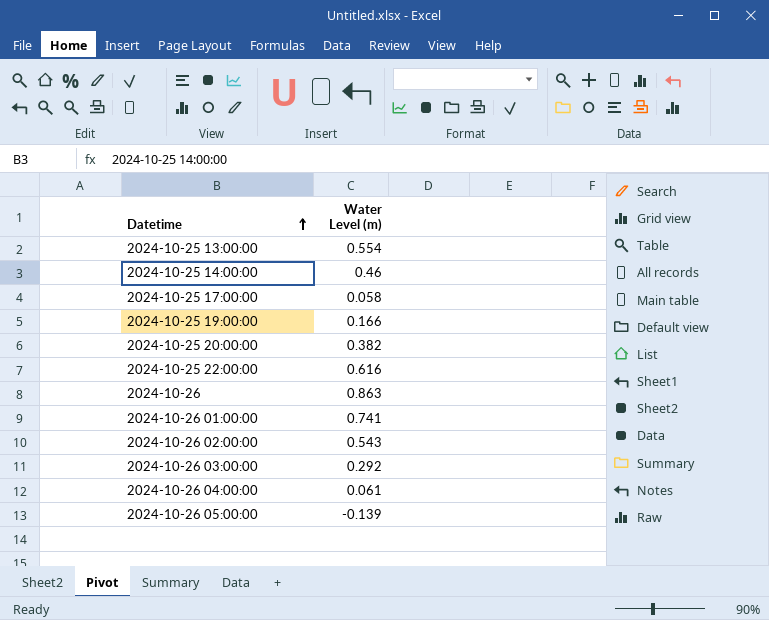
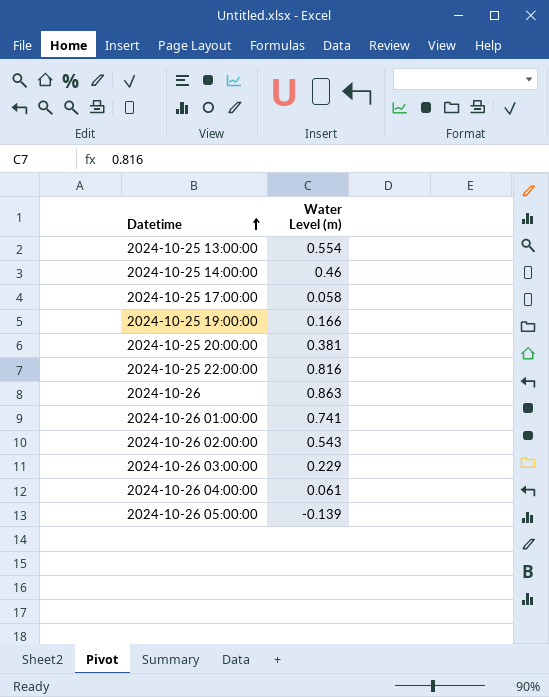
2024-10-25 20:00:00 | Water Level (m): 0.382 -> 0.381
2024-10-25 22:00:00 | Water Level (m): 0.616 -> 0.816
2024-10-26 03:00:00 | Water Level (m): 0.292 -> 0.229

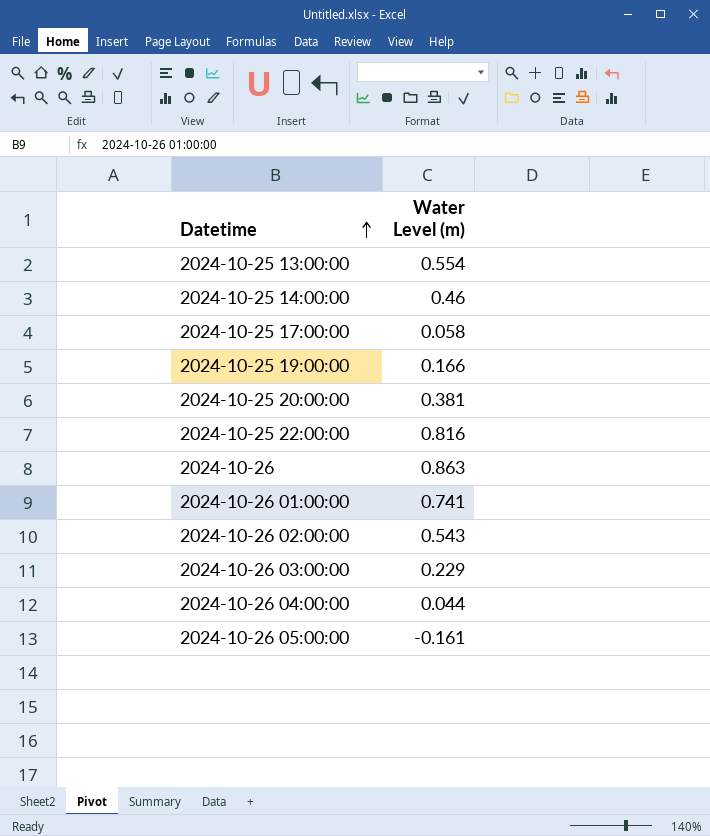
2024-10-26 04:00:00 | Water Level (m): 0.061 -> 0.044
2024-10-26 05:00:00 | Water Level (m): -0.139 -> -0.161

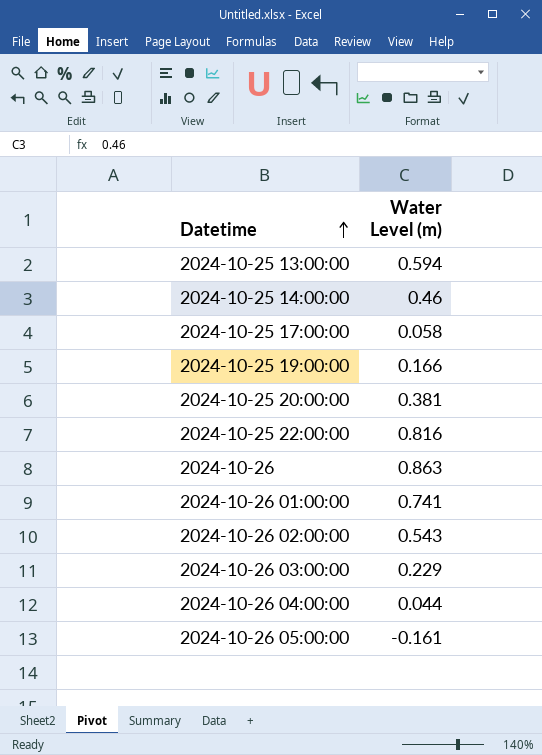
2024-10-25 13:00:00 | Water Level (m): 0.554 -> 0.594

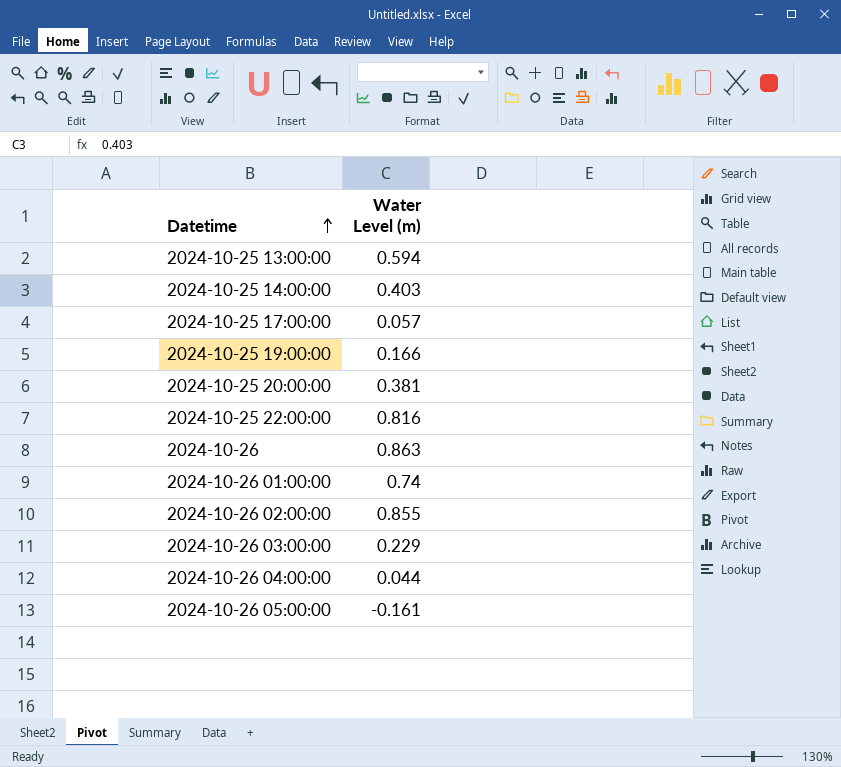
2024-10-25 14:00:00 | Water Level (m): 0.46 -> 0.403
2024-10-25 17:00:00 | Water Level (m): 0.058 -> 0.057
2024-10-26 01:00:00 | Water Level (m): 0.741 -> 0.74
2024-10-26 02:00:00 | Water Level (m): 0.543 -> 0.855

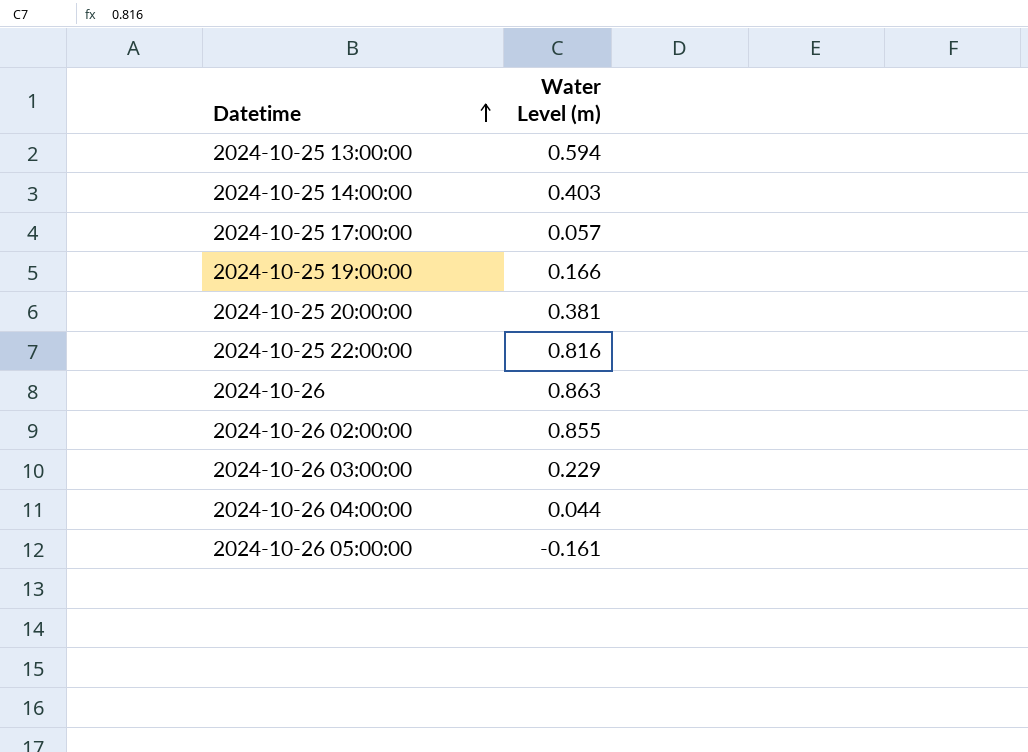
row 2024-10-26 01:00:00: 0.74 -> none

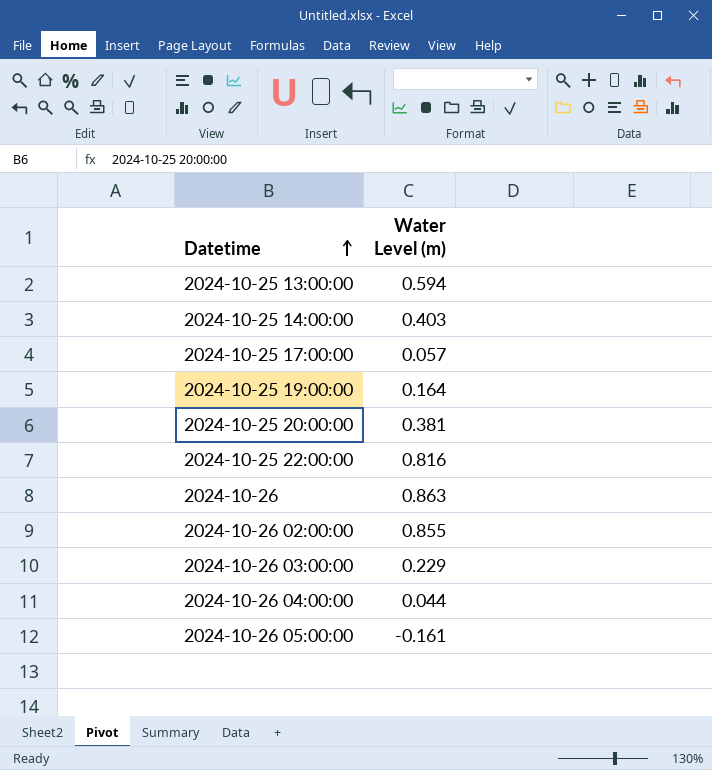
2024-10-25 19:00:00 | Water Level (m): 0.166 -> 0.164

